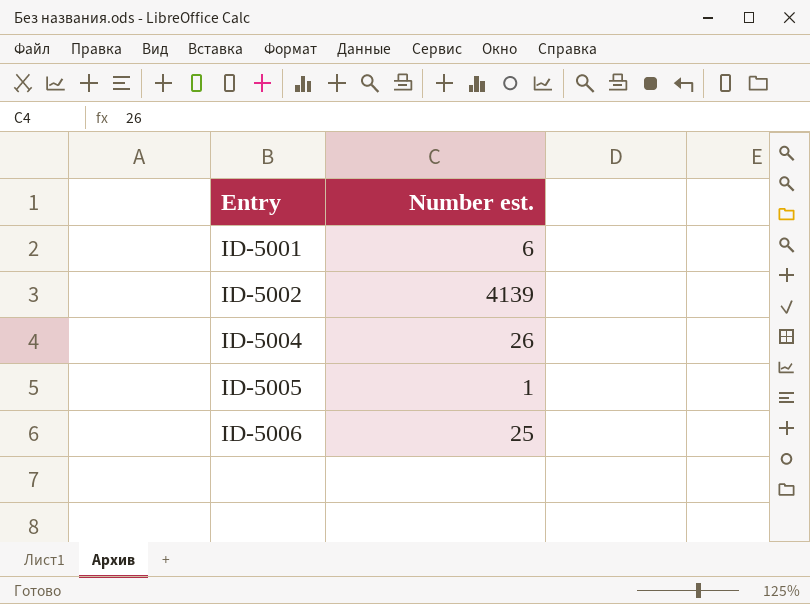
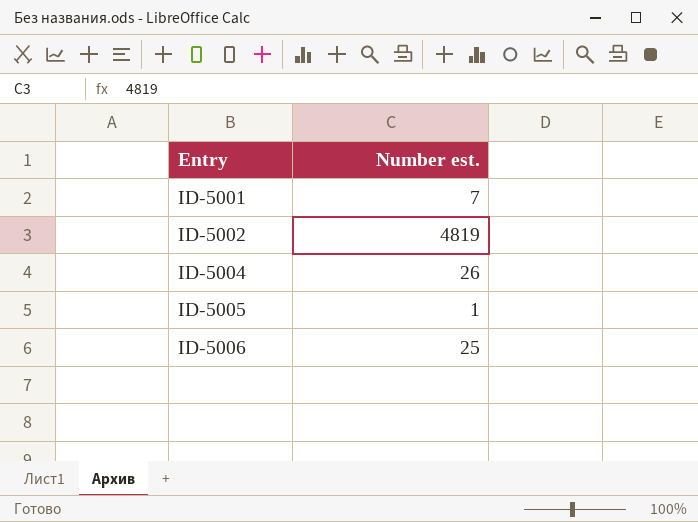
ID-5001 | Number est.: 6 -> 7
ID-5002 | Number est.: 4139 -> 4819

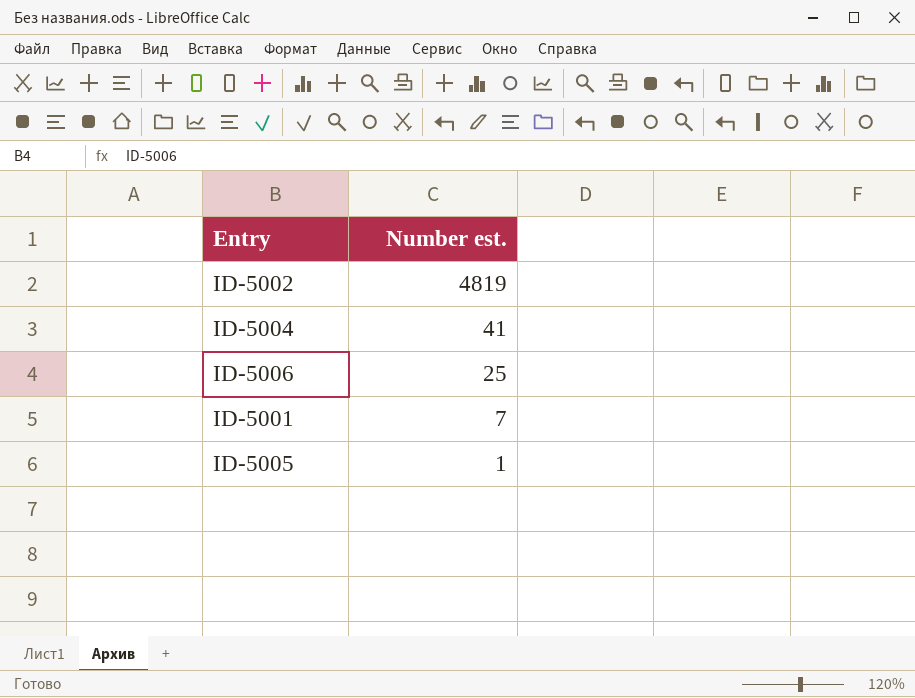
row order: Entry ascending -> Number est. descending
ID-5004 | Number est.: 26 -> 41

